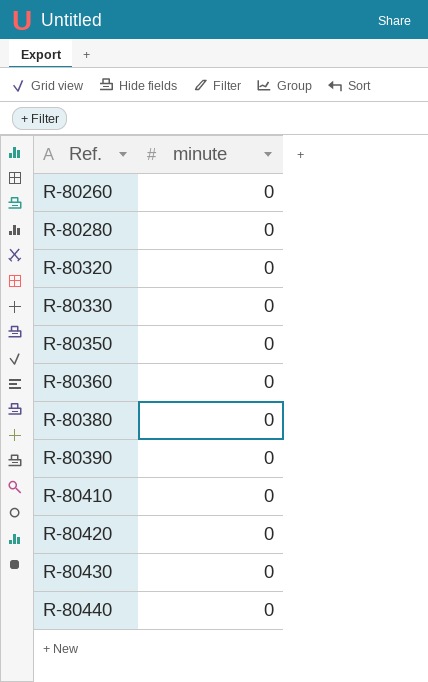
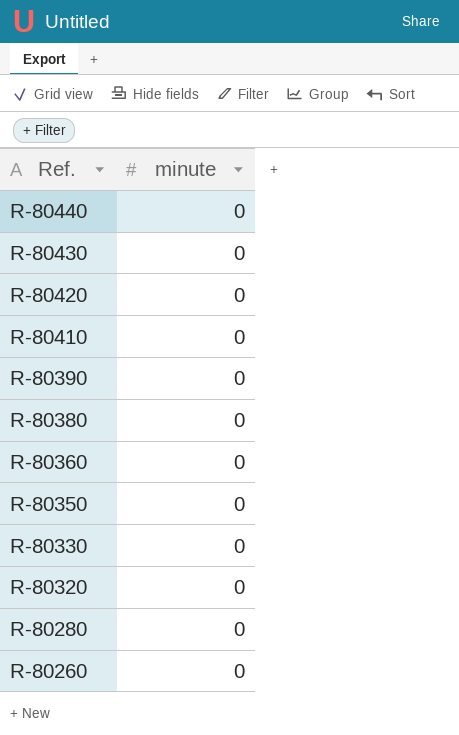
row order: Ref. ascending -> Ref. descending

